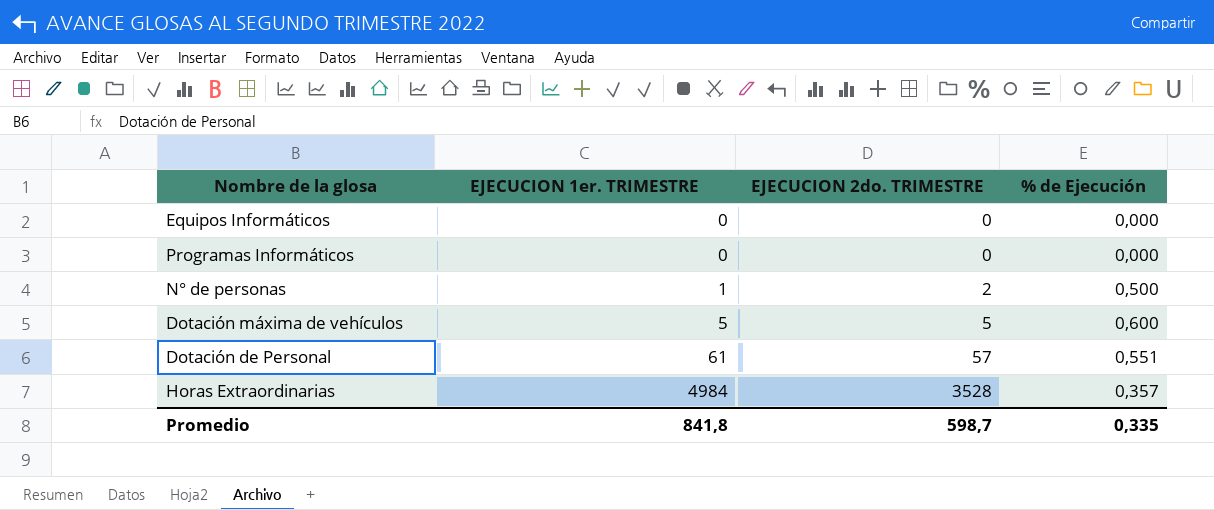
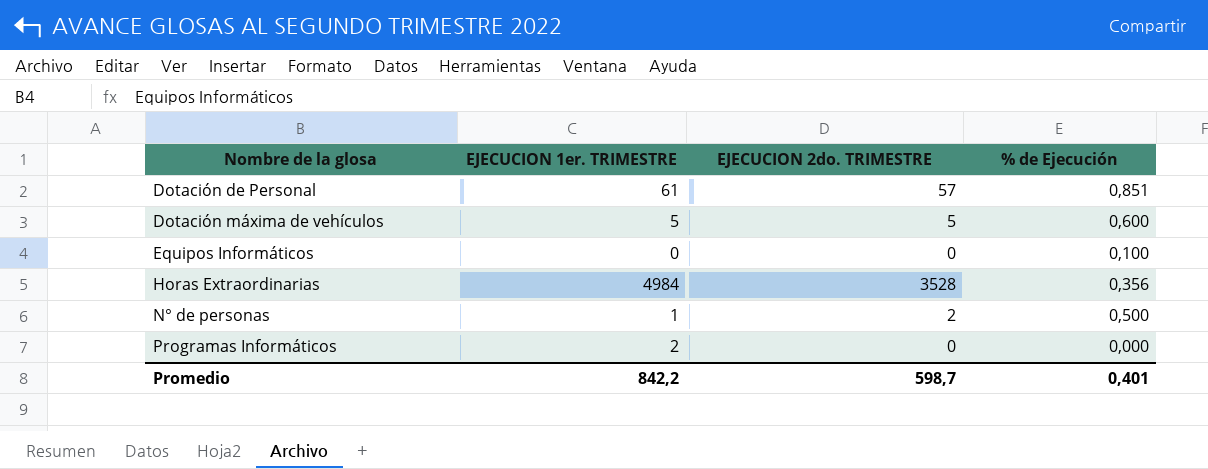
row order: EJECUCION 1er. TRIMESTRE ascending -> Nombre de la glosa ascending
Dotación de Personal | % de Ejecución: 0,551 -> 0,851
Equipos Informáticos | % de Ejecución: 0,000 -> 0,100
Horas Extraordinarias | % de Ejecución: 0,357 -> 0,356
Programas Informáticos | EJECUCION 1er. TRIMESTRE: 0 -> 2
Promedio | EJECUCION 1er. TRIMESTRE: 841,8 -> 842,2
Promedio | % de Ejecución: 0,335 -> 0,401

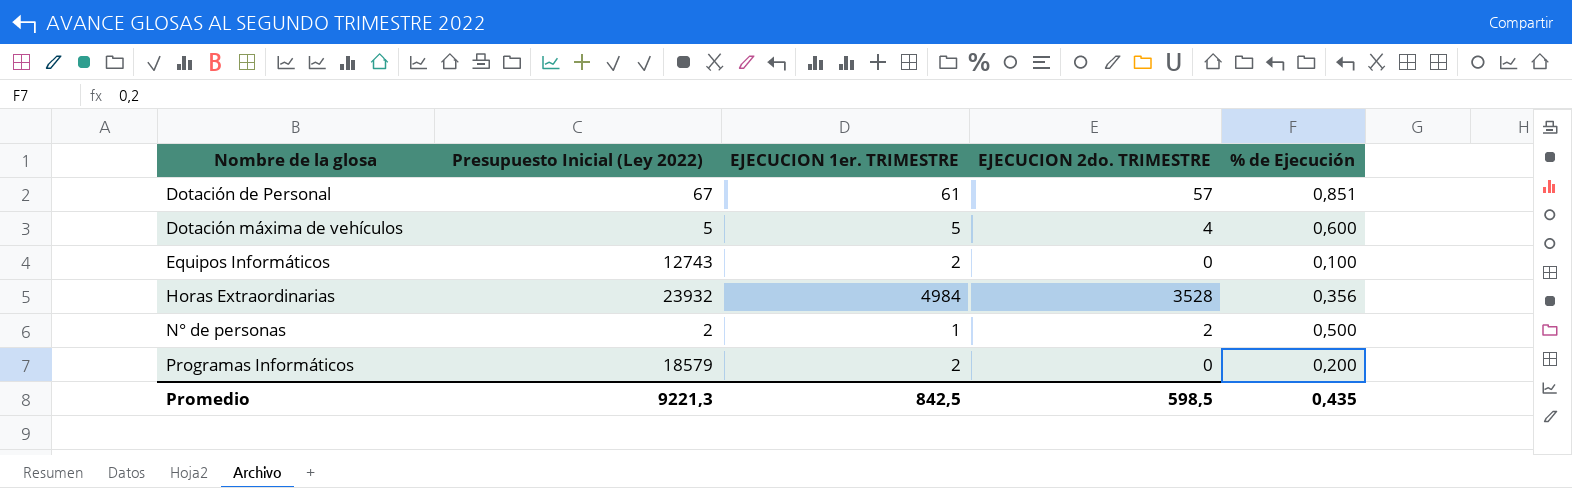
column Presupuesto Inicial (Ley 2022) | position: none -> 2
Dotación máxima de vehículos | EJECUCION 2do. TRIMESTRE: 5 -> 4
Equipos Informáticos | EJECUCION 1er. TRIMESTRE: 0 -> 2
Programas Informáticos | % de Ejecución: 0,000 -> 0,200
Promedio | EJECUCION 1er. TRIMESTRE: 842,2 -> 842,5
Promedio | EJECUCION 2do. TRIMESTRE: 598,7 -> 598,5
Promedio | % de Ejecución: 0,401 -> 0,435

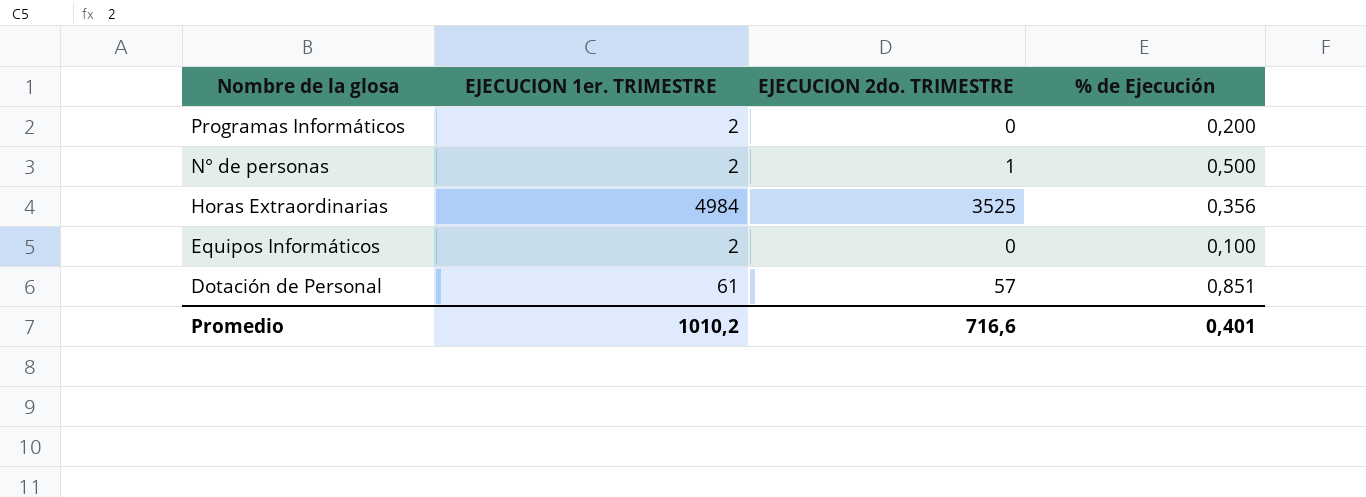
row order: Nombre de la glosa ascending -> Nombre de la glosa descending
column Presupuesto Inicial (Ley 2022) | position: 2 -> none
row Dotación máxima de vehículos: 5 | 5 | 4 | 0,600 -> none
N° de personas | EJECUCION 1er. TRIMESTRE: 1 -> 2
N° de personas | EJECUCION 2do. TRIMESTRE: 2 -> 1
Horas Extraordinarias | EJECUCION 2do. TRIMESTRE: 3528 -> 3525
Promedio | EJECUCION 1er. TRIMESTRE: 842,5 -> 1010,2
Promedio | EJECUCION 2do. TRIMESTRE: 598,5 -> 716,6
Promedio | % de Ejecución: 0,435 -> 0,401

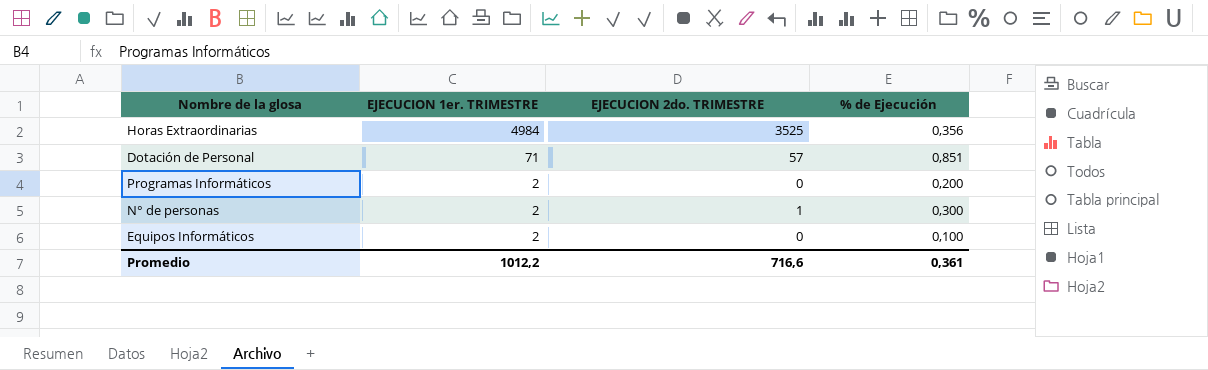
row order: Nombre de la glosa descending -> EJECUCION 1er. TRIMESTRE descending
Dotación de Personal | EJECUCION 1er. TRIMESTRE: 61 -> 71
N° de personas | % de Ejecución: 0,500 -> 0,300
Promedio | EJECUCION 1er. TRIMESTRE: 1010,2 -> 1012,2
Promedio | % de Ejecución: 0,401 -> 0,361

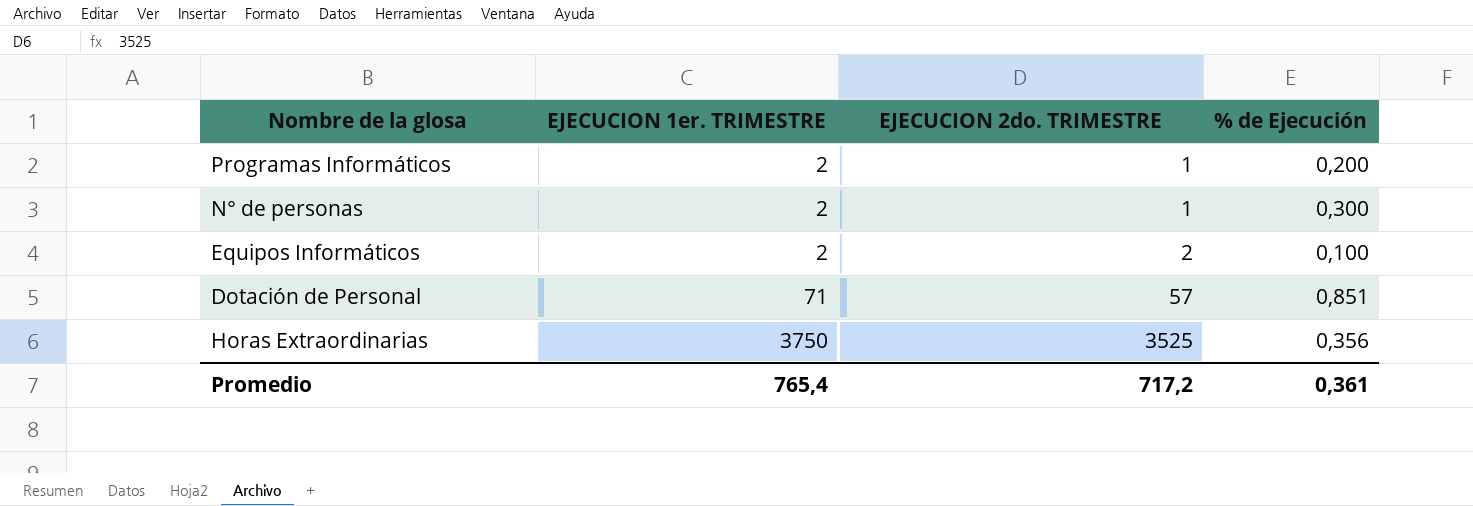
row order: EJECUCION 1er. TRIMESTRE descending -> EJECUCION 1er. TRIMESTRE ascending
Programas Informáticos | EJECUCION 2do. TRIMESTRE: 0 -> 1
Equipos Informáticos | EJECUCION 2do. TRIMESTRE: 0 -> 2
Horas Extraordinarias | EJECUCION 1er. TRIMESTRE: 4984 -> 3750
Promedio | EJECUCION 1er. TRIMESTRE: 1012,2 -> 765,4
Promedio | EJECUCION 2do. TRIMESTRE: 716,6 -> 717,2

